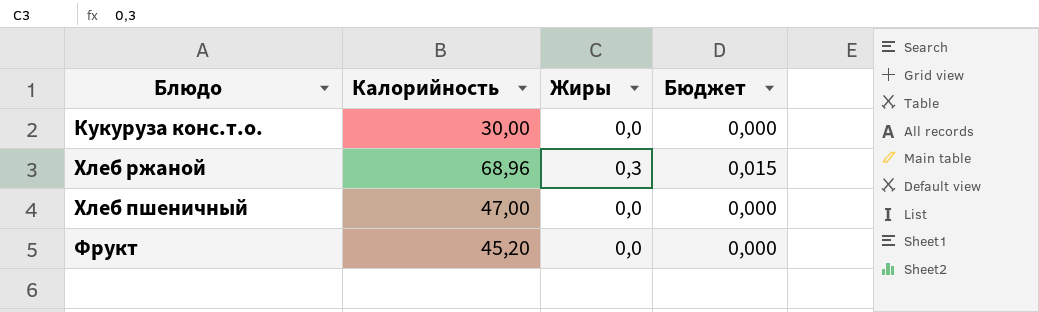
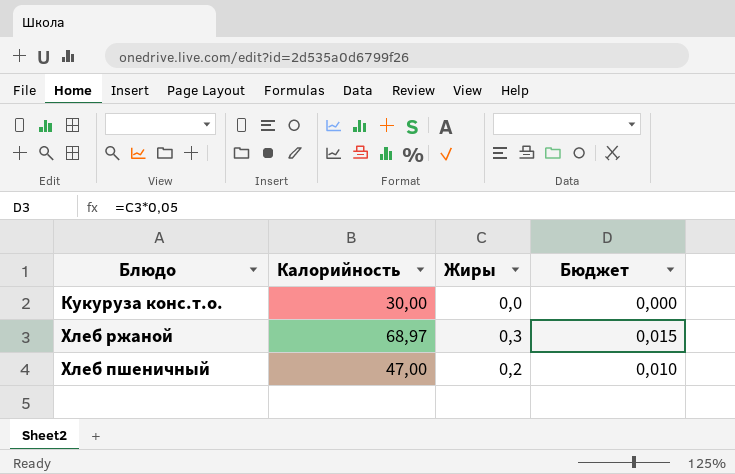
row Фрукт: 45,20 | 0,0 | 0,000 -> none
Хлеб ржаной | Калорийность: 68,96 -> 68,97
Хлеб пшеничный | Жиры: 0,0 -> 0,2
Хлеб пшеничный | Бюджет: 0,000 -> 0,010

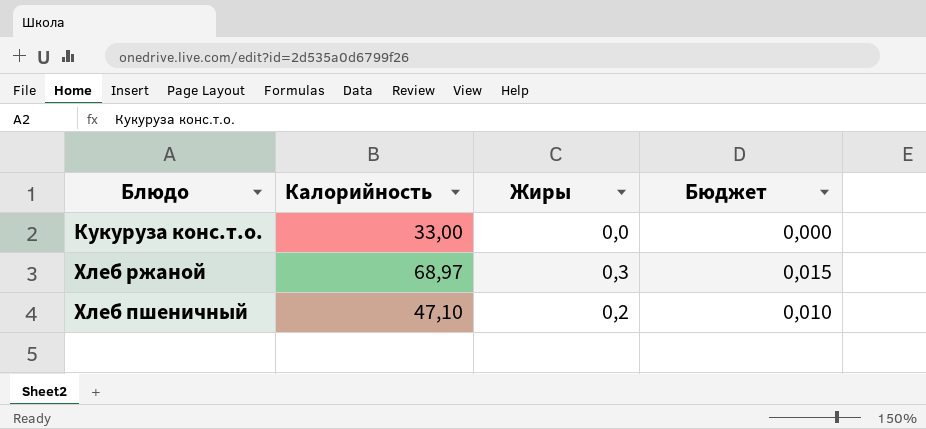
Кукуруза конс.т.о. | Калорийность: 30,00 -> 33,00
Хлеб пшеничный | Калорийность: 47,00 -> 47,10

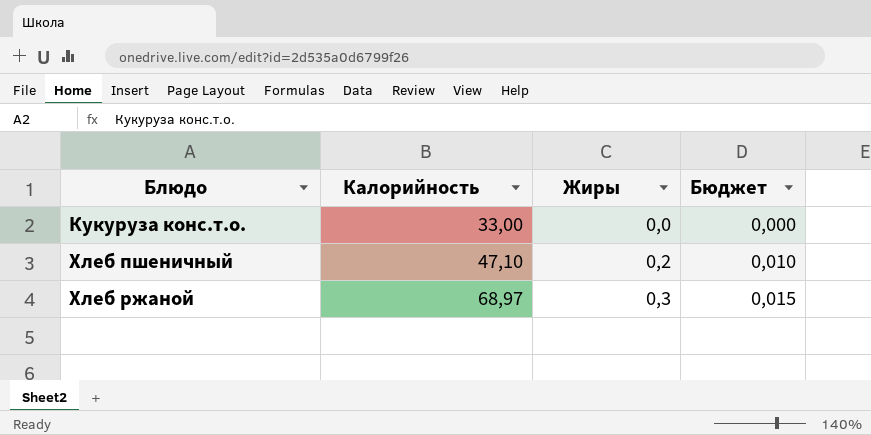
row order: none -> Блюдо ascending

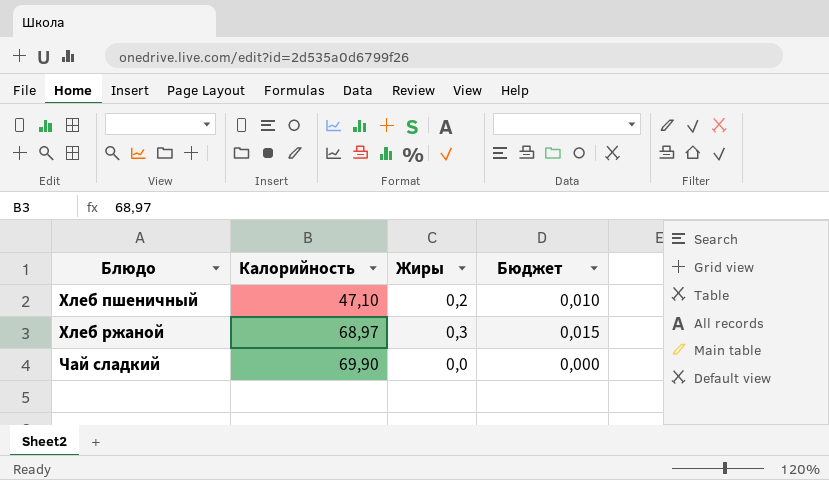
row Кукуруза конс.т.о.: 33,00 | 0,0 | 0,000 -> none
row Чай сладкий: none -> 69,90 | 0,0 | 0,000

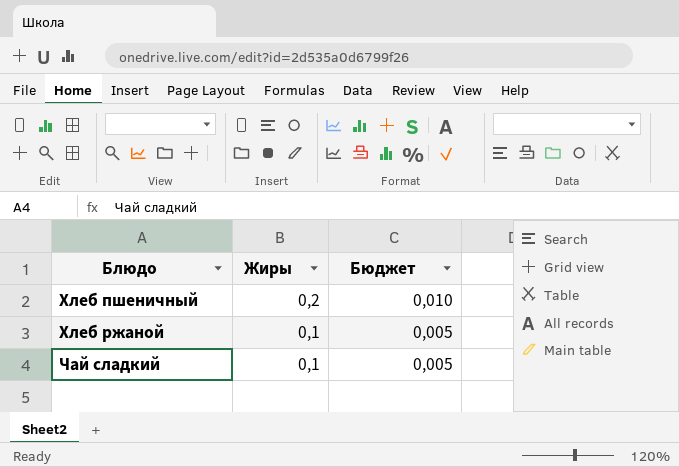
column Калорийность | position: 2 -> none
Хлеб ржаной | Жиры: 0,3 -> 0,1
Хлеб ржаной | Бюджет: 0,015 -> 0,005
Чай сладкий | Жиры: 0,0 -> 0,1
Чай сладкий | Бюджет: 0,000 -> 0,005

